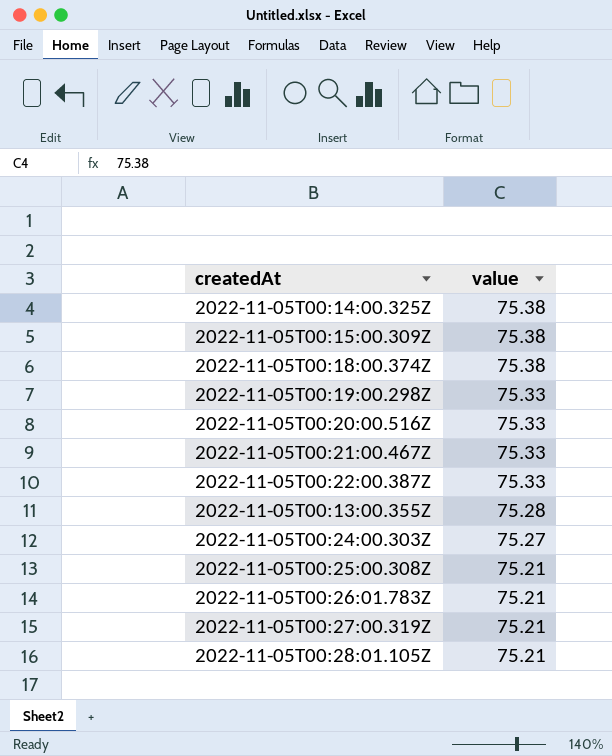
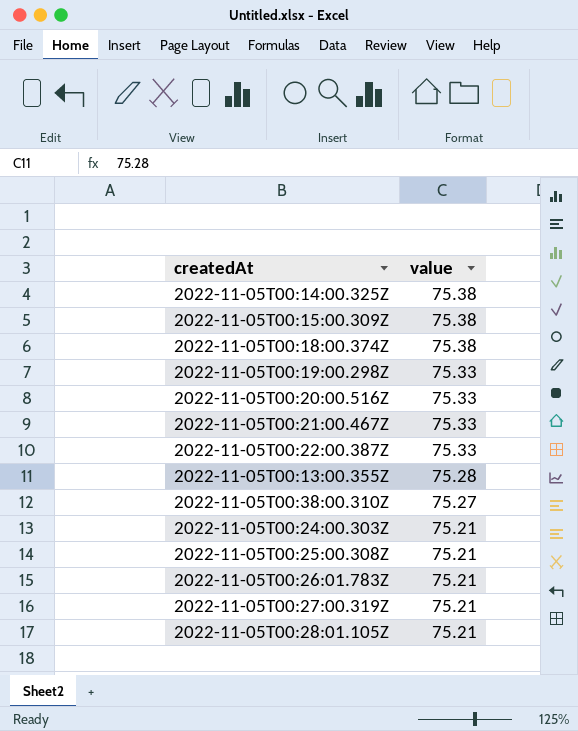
row 2022-11-05T00:38:00.310Z: none -> 75.27
2022-11-05T00:24:00.303Z | value: 75.27 -> 75.21

